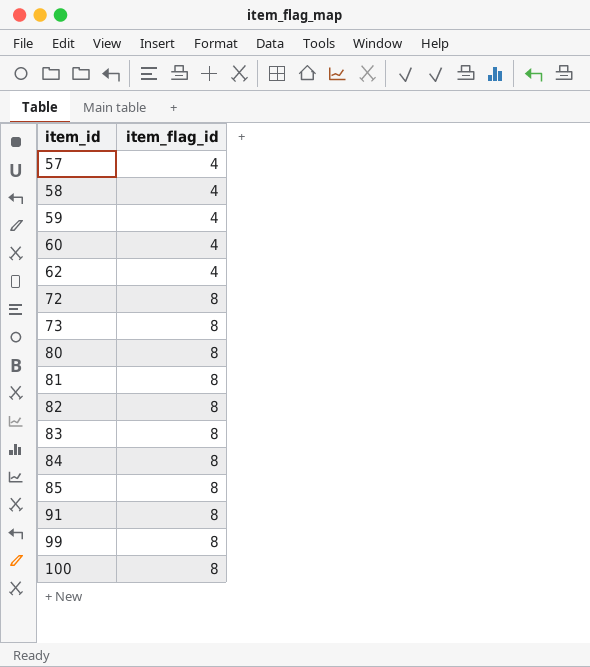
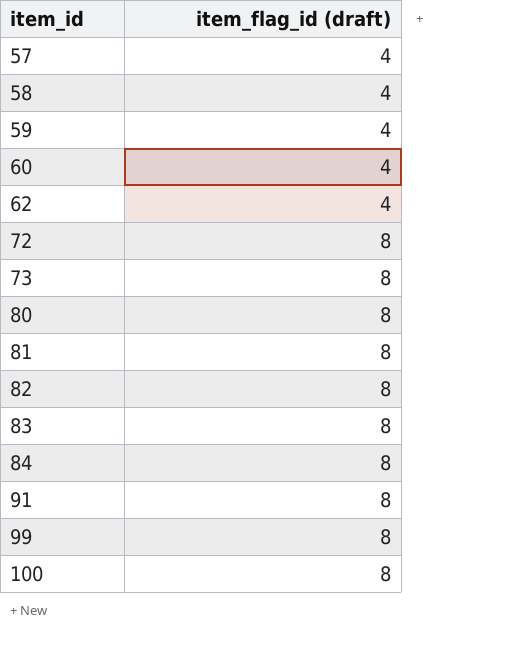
column name: item_flag_id -> item_flag_id (draft)
row 85: 8 -> none

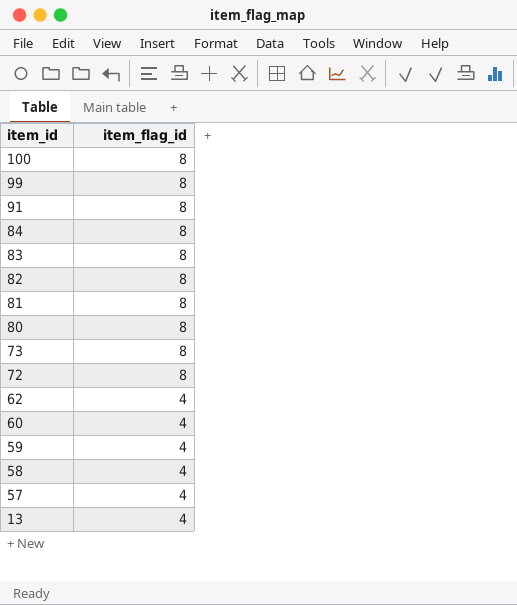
row order: item_id ascending -> item_id descending
column name: item_flag_id (draft) -> item_flag_id
row 13: none -> 4

